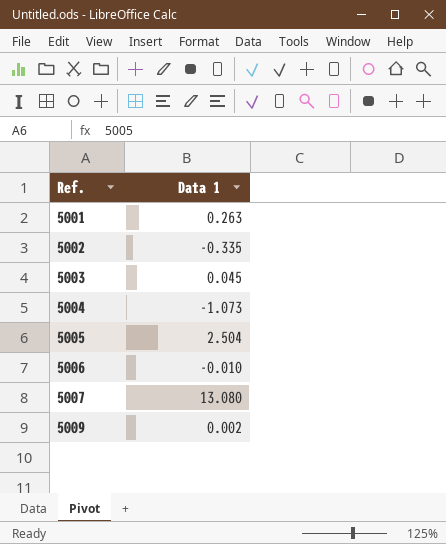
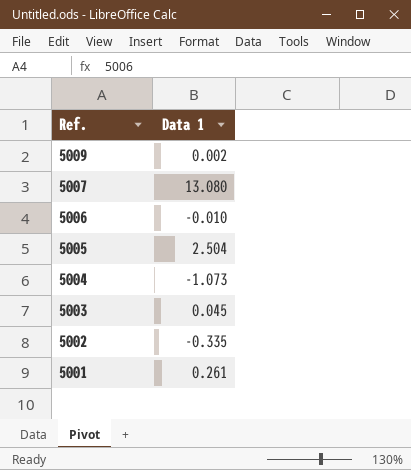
row order: Ref. ascending -> Ref. descending
5001 | Data 1: 0.263 -> 0.261

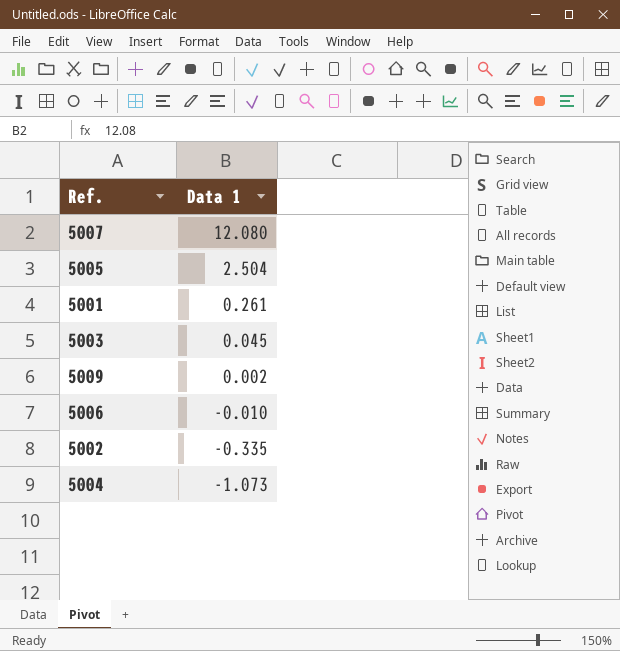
row order: Ref. descending -> Data 1 descending
5007 | Data 1: 13.080 -> 12.080

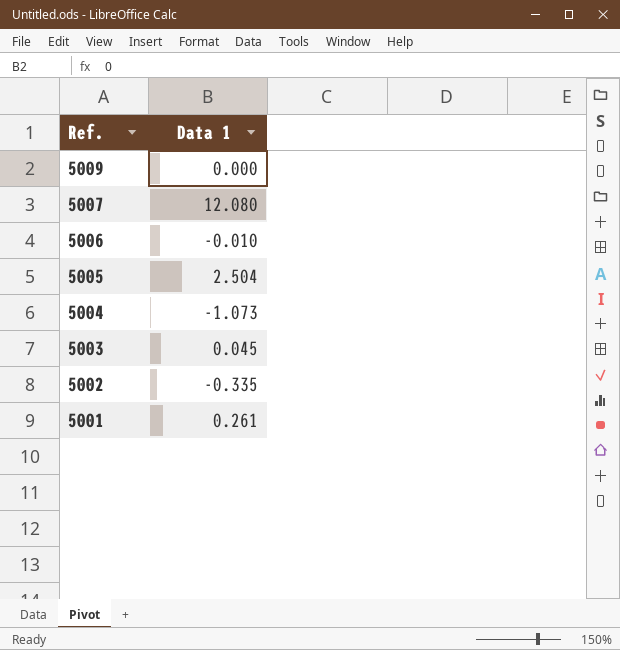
row order: Data 1 descending -> Ref. descending
5009 | Data 1: 0.002 -> 0.000

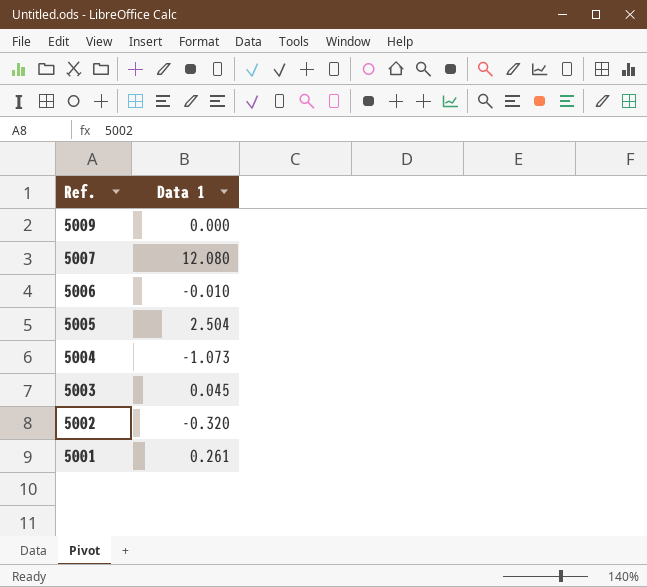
5002 | Data 1: -0.335 -> -0.320

